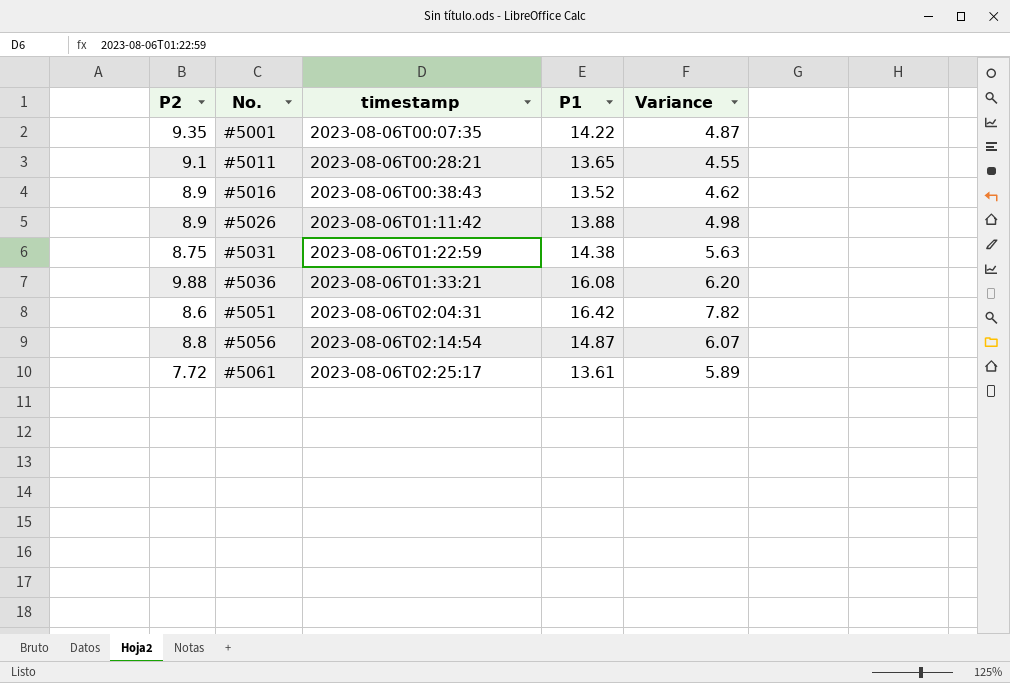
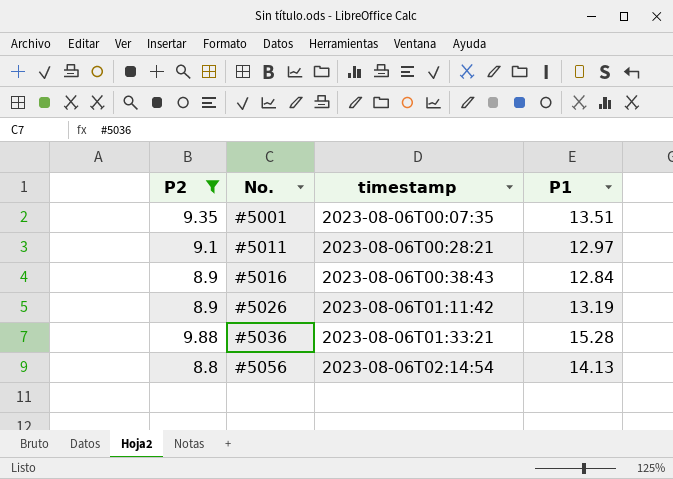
filter: none -> P2 >= 8.8
column Variance | formula: [P1] - [P2] -> none
#5001 | P1: 14.22 -> 13.51
#5011 | P1: 13.65 -> 12.97
#5016 | P1: 13.52 -> 12.84
#5026 | P1: 13.88 -> 13.19
#5036 | P1: 16.08 -> 15.28
#5056 | P1: 14.87 -> 14.13

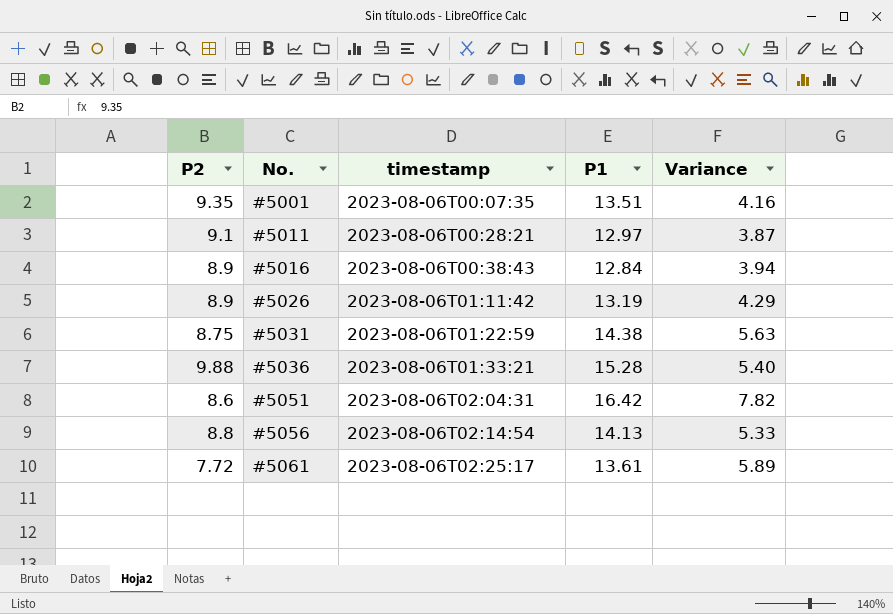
filter: P2 >= 8.8 -> none
column Variance | formula: none -> [P1] - [P2]

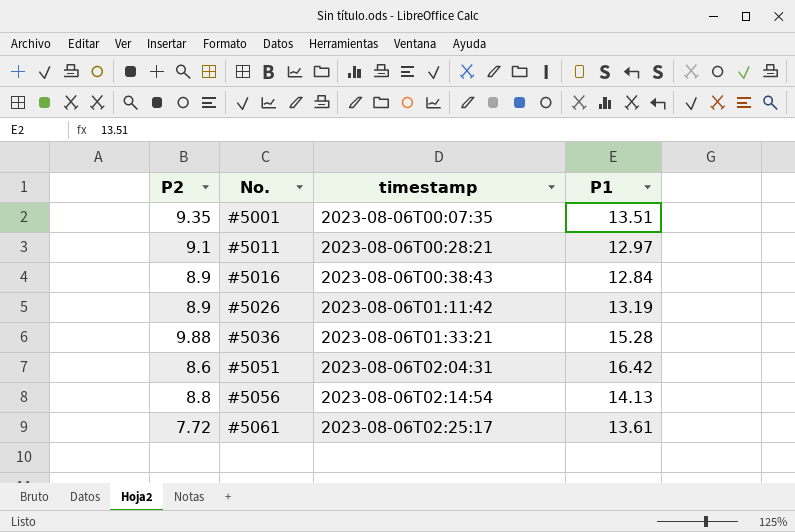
column Variance | formula: [P1] - [P2] -> none
row #5031: 8.75 | 2023-08-06T01:22:59 | 14.38 | 5.63 -> none

